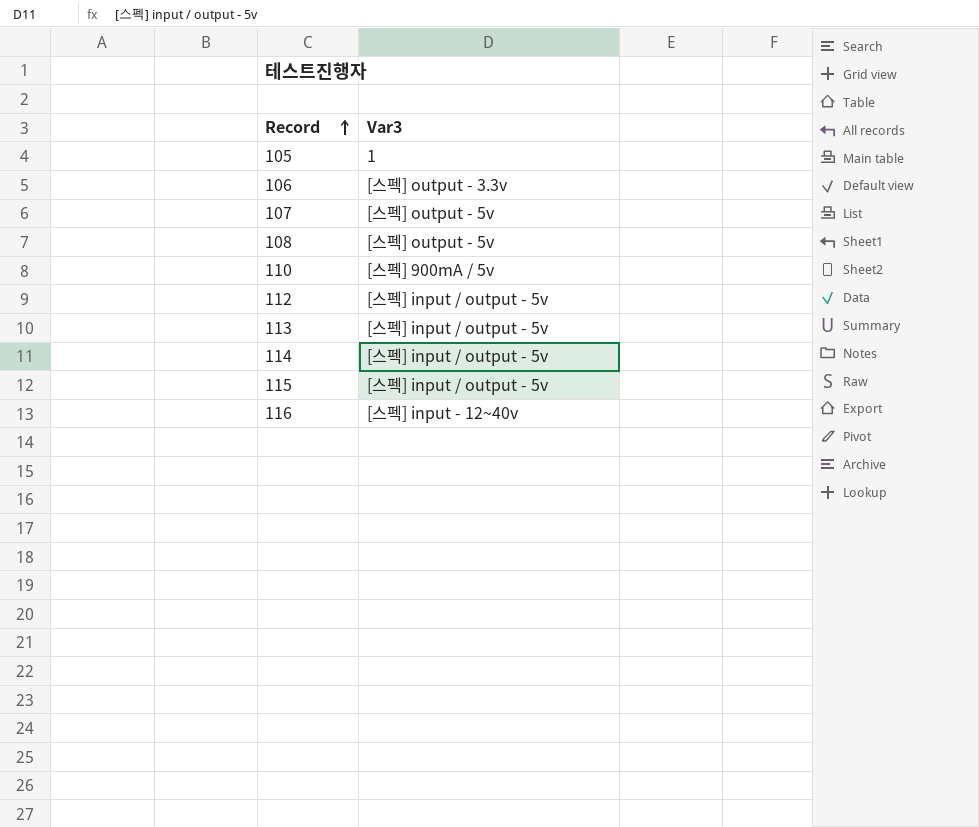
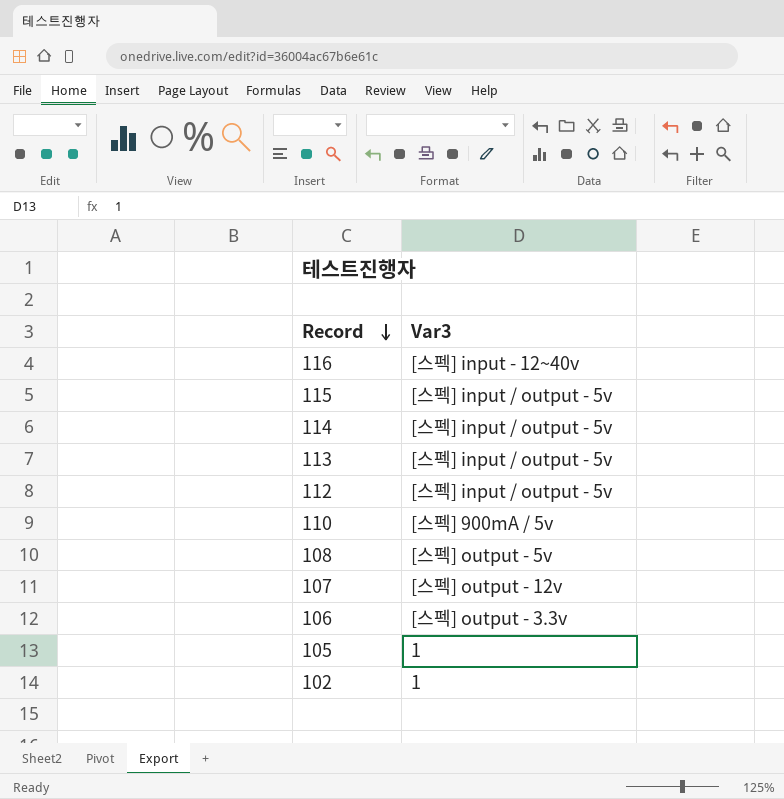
row order: Record ascending -> Record descending
107 | Var3: [스펙] output - 5v -> [스펙] output - 12v
row 102: none -> 1

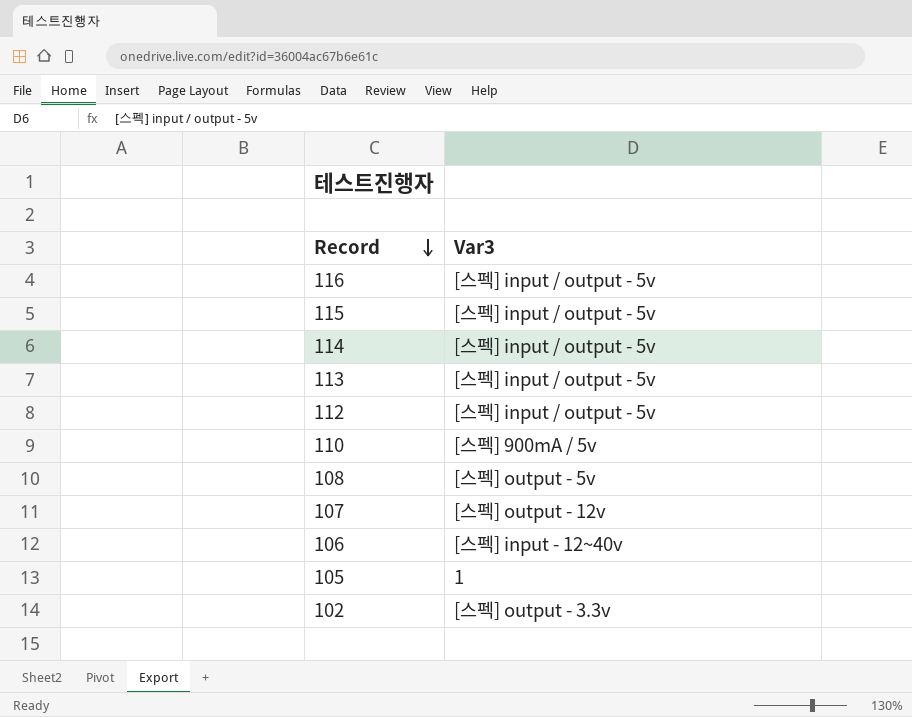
116 | Var3: [스펙] input - 12~40v -> [스펙] input / output - 5v
106 | Var3: [스펙] output - 3.3v -> [스펙] input - 12~40v
102 | Var3: 1 -> [스펙] output - 3.3v

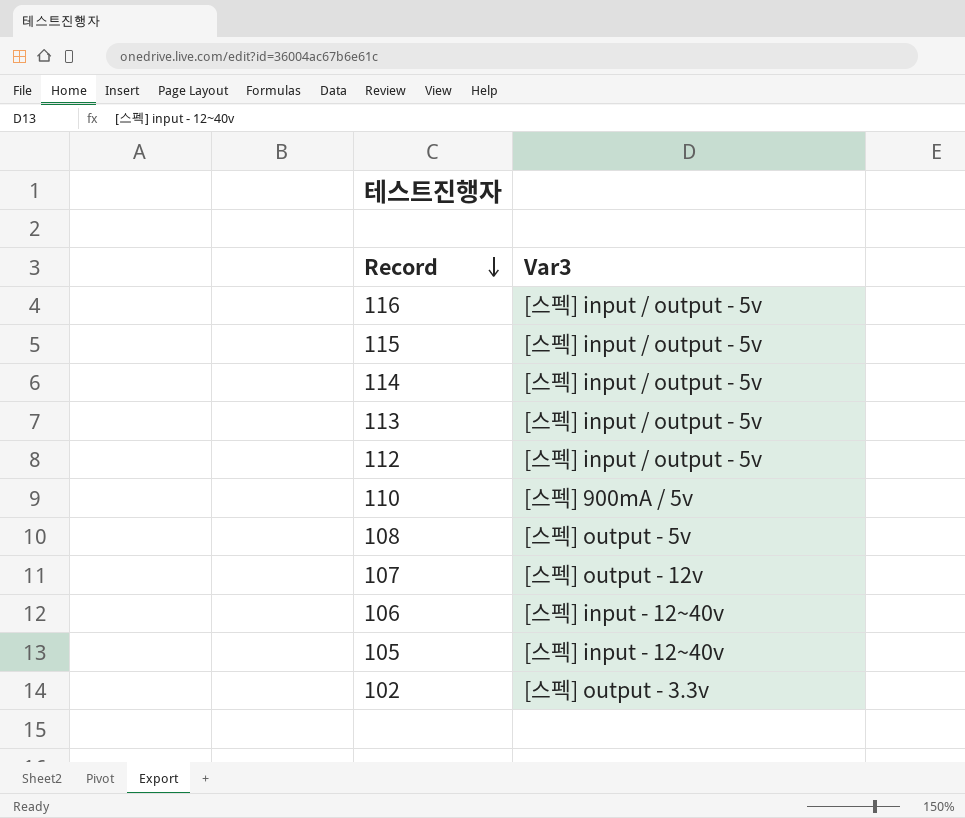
105 | Var3: 1 -> [스펙] input - 12~40v

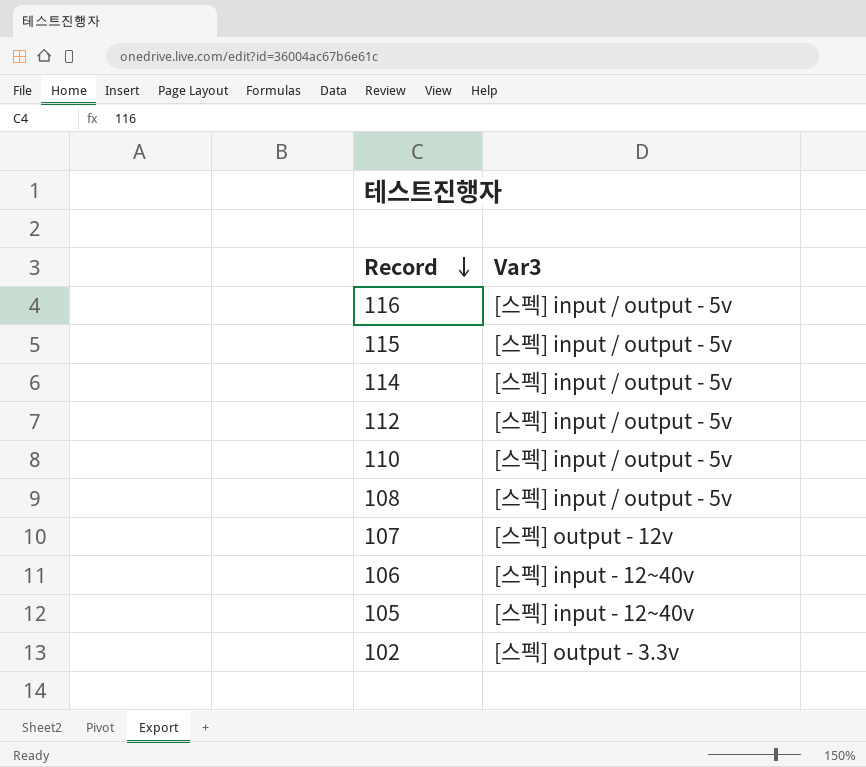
row 113: [스펙] input / output - 5v -> none
110 | Var3: [스펙] 900mA / 5v -> [스펙] input / output - 5v
108 | Var3: [스펙] output - 5v -> [스펙] input / output - 5v

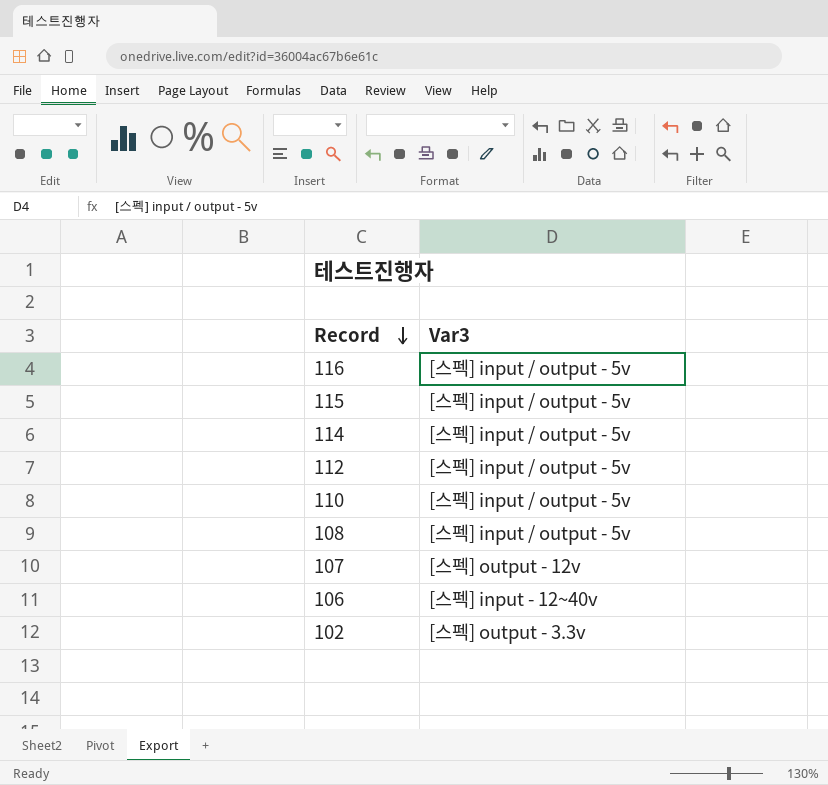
row 105: [스펙] input - 12~40v -> none

